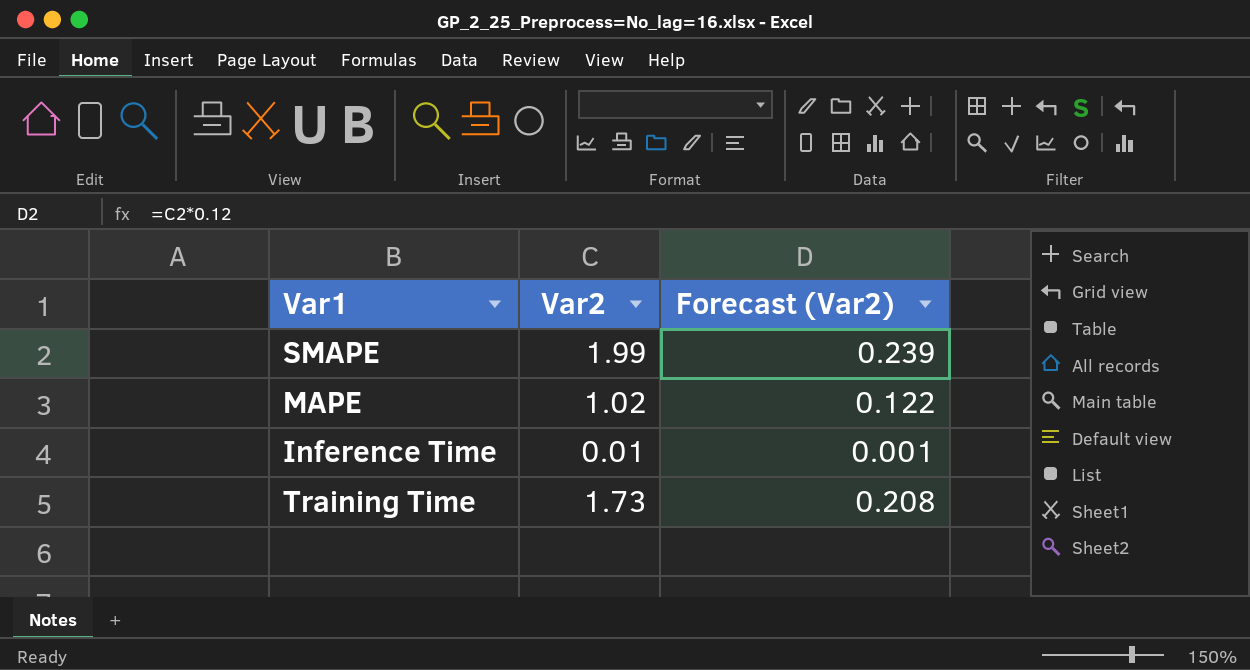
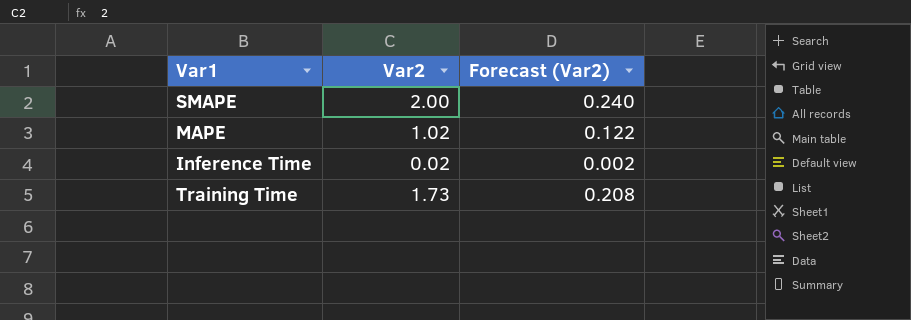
SMAPE | Var2: 1.99 -> 2.00
SMAPE | Forecast (Var2): 0.239 -> 0.240
Inference Time | Var2: 0.01 -> 0.02
Inference Time | Forecast (Var2): 0.001 -> 0.002

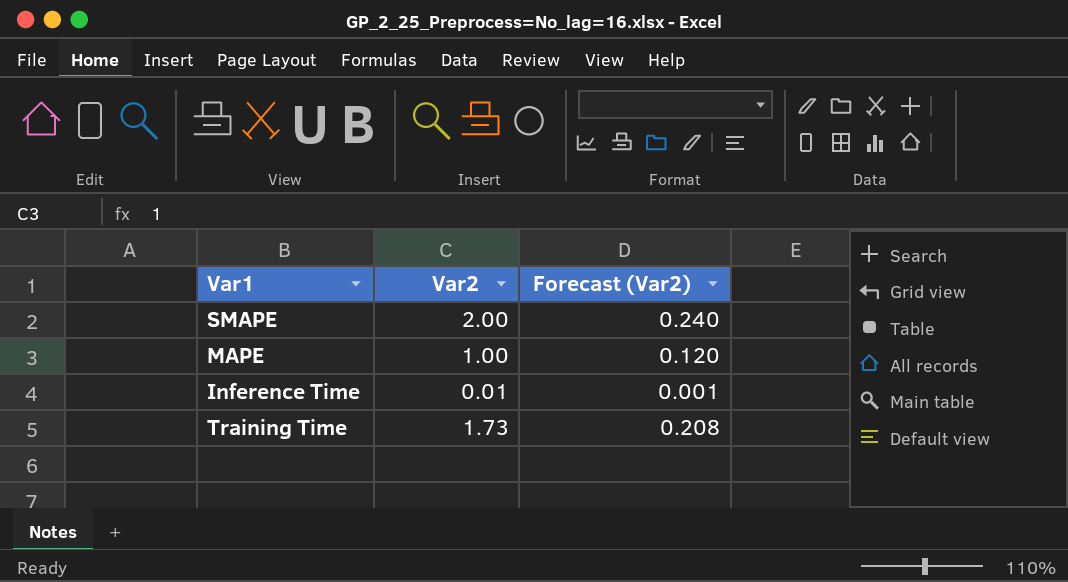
MAPE | Var2: 1.02 -> 1.00
MAPE | Forecast (Var2): 0.122 -> 0.120
Inference Time | Var2: 0.02 -> 0.01
Inference Time | Forecast (Var2): 0.002 -> 0.001

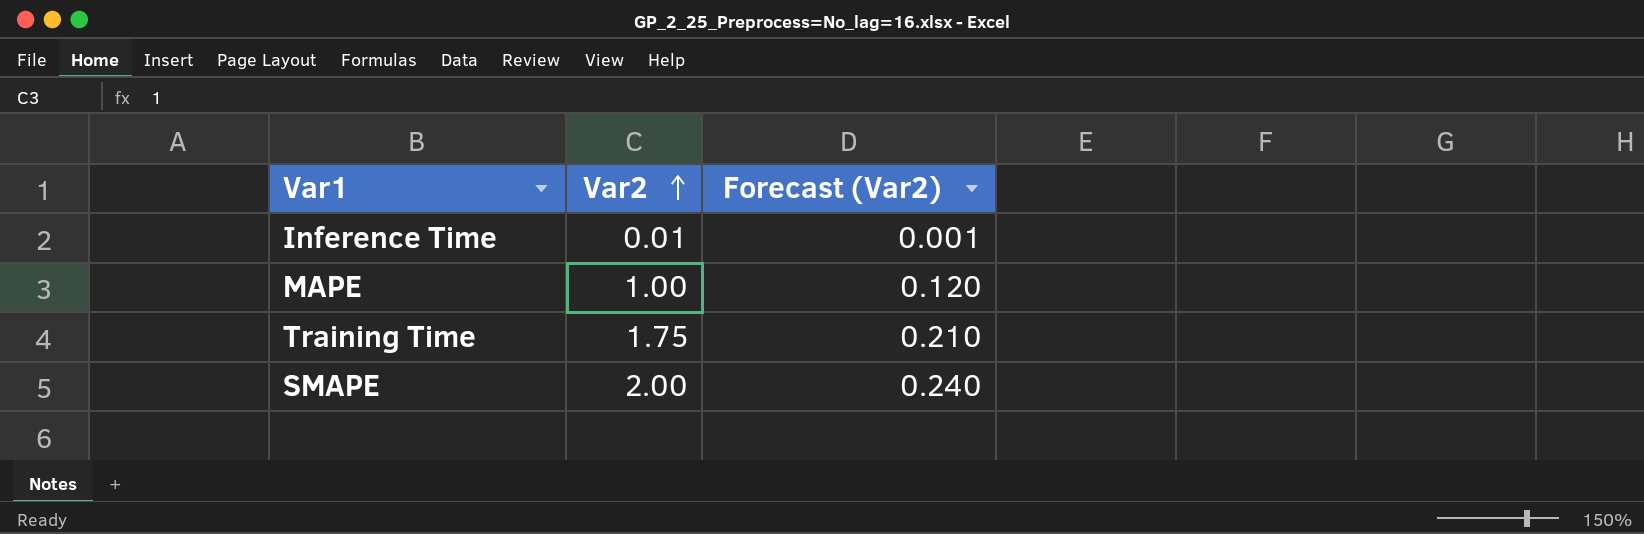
row order: none -> Var2 ascending
Training Time | Var2: 1.73 -> 1.75
Training Time | Forecast (Var2): 0.208 -> 0.210

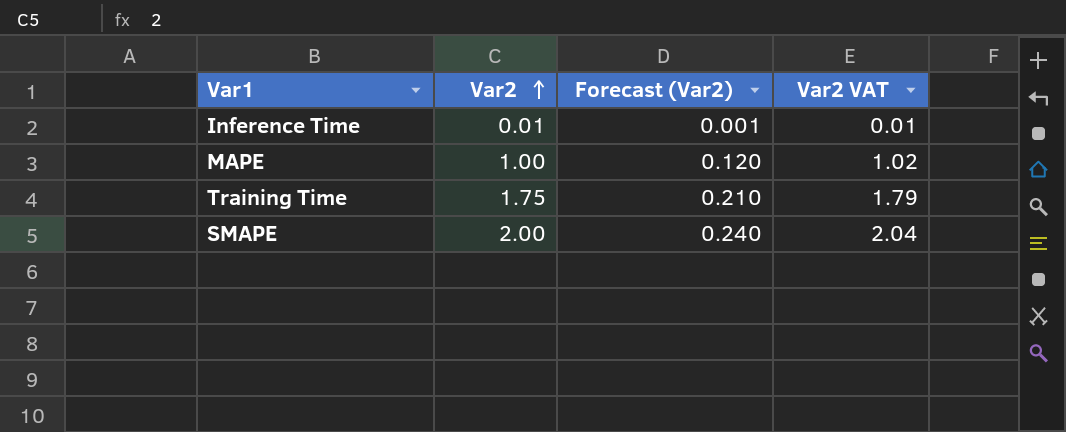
column Var2 VAT | formula: none -> [Var2] * 1.02

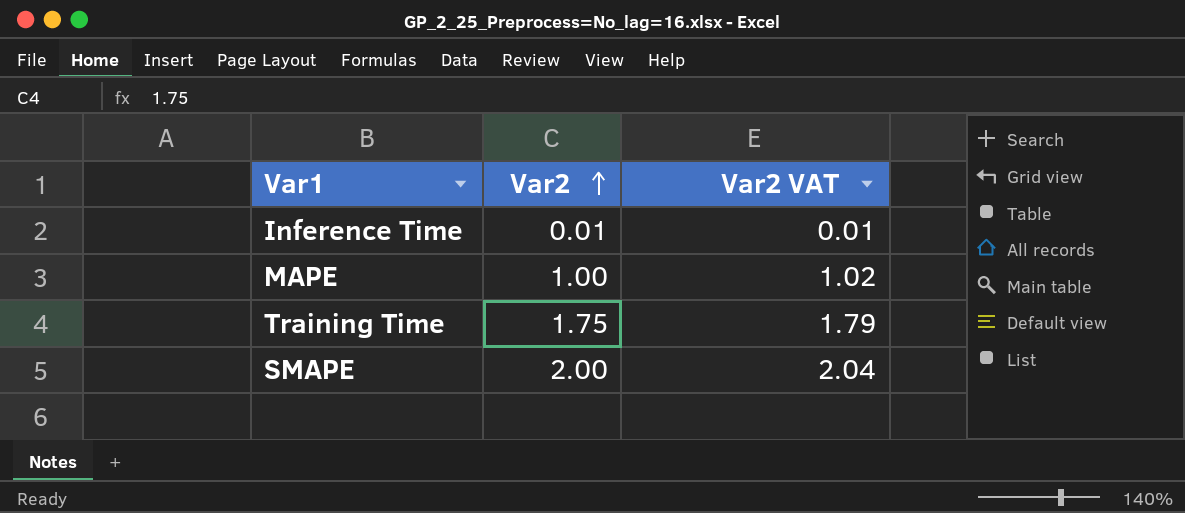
column Forecast (Var2) | formula: [Var2] * 0.12 -> none

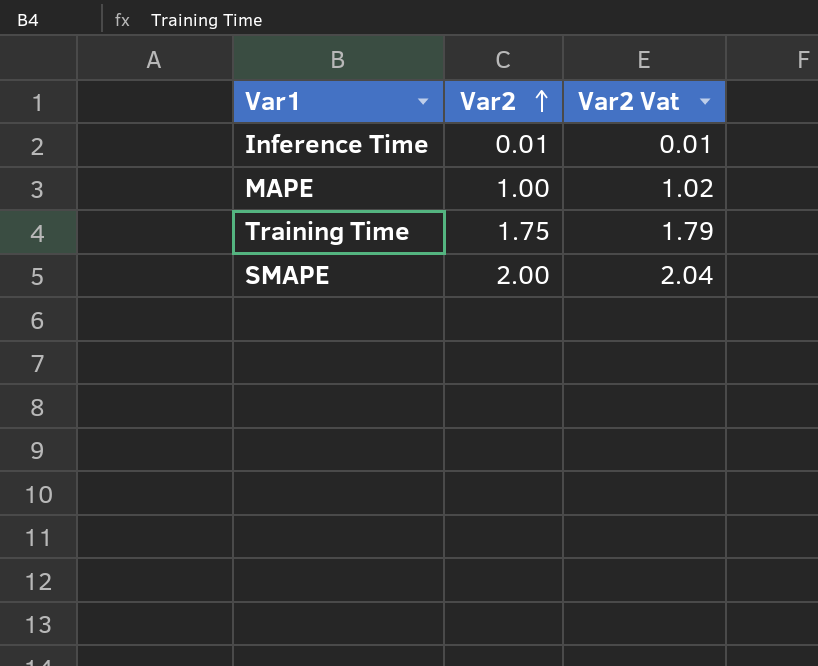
column name: Var2 VAT -> Var2 Vat

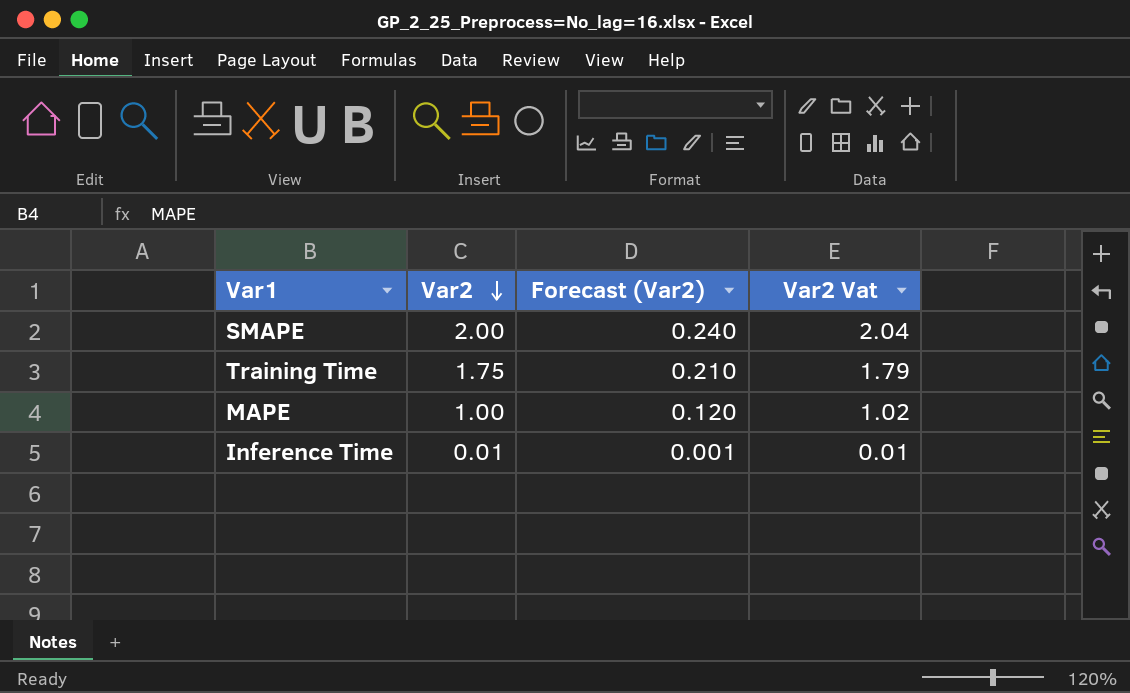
row order: Var2 ascending -> Var2 descending
column Forecast (Var2) | formula: none -> [Var2] * 0.12

